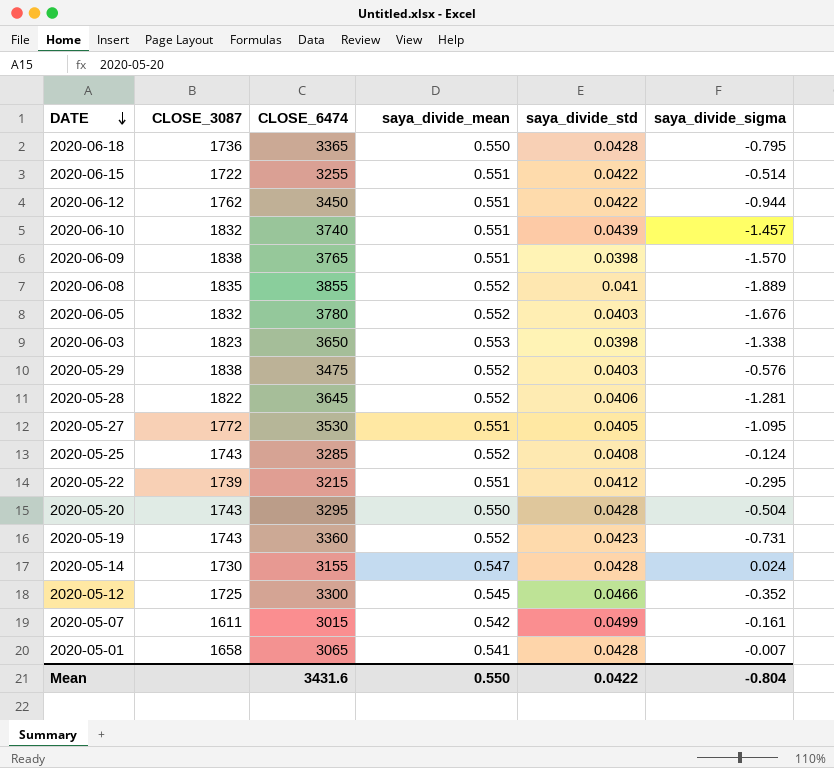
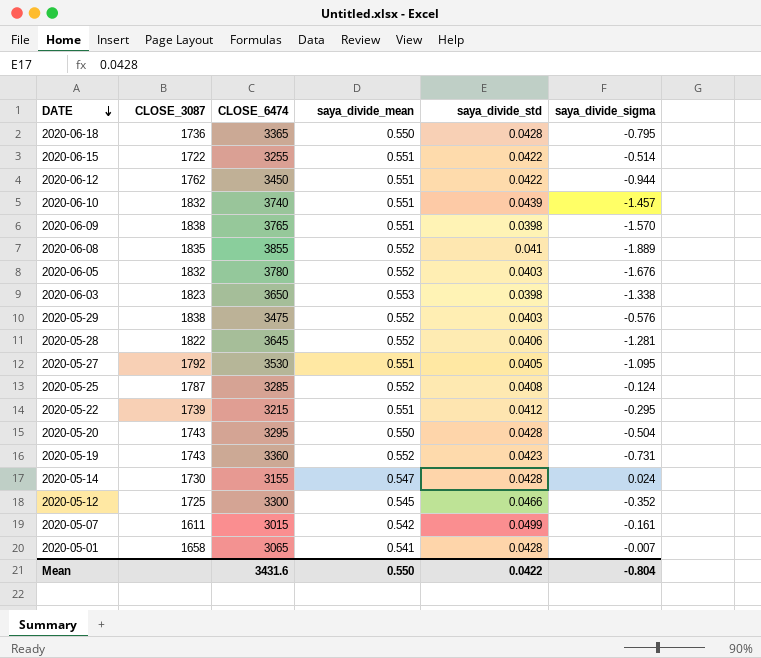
2020-05-27 | CLOSE_3087: 1772 -> 1792
2020-05-25 | CLOSE_3087: 1743 -> 1787

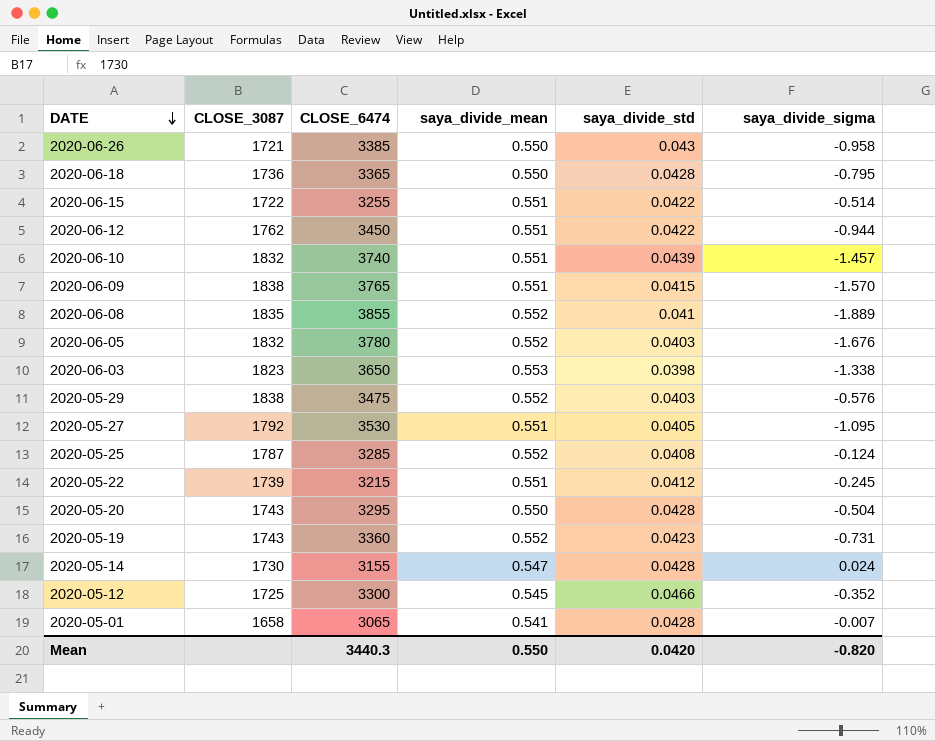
row 2020-05-28: 1822 | 3645 | 0.552 | 0.0406 | -1.281 -> none
row 2020-05-07: 1611 | 3015 | 0.542 | 0.0499 | -0.161 -> none
row 2020-06-26: none -> 1721 | 3385 | 0.550 | 0.043 | -0.958
2020-06-09 | saya_divide_std: 0.0398 -> 0.0415
2020-05-22 | saya_divide_sigma: -0.295 -> -0.245
Mean | CLOSE_6474: 3431.6 -> 3440.3
Mean | saya_divide_std: 0.0422 -> 0.0420
Mean | saya_divide_sigma: -0.804 -> -0.820

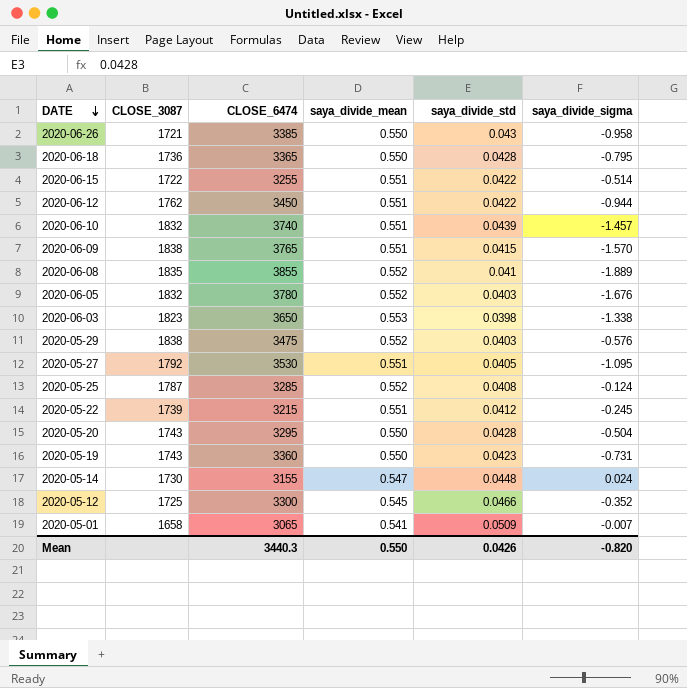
2020-05-19 | saya_divide_mean: 0.552 -> 0.550
2020-05-14 | saya_divide_std: 0.0428 -> 0.0448
2020-05-01 | saya_divide_std: 0.0428 -> 0.0509
Mean | saya_divide_std: 0.0420 -> 0.0426

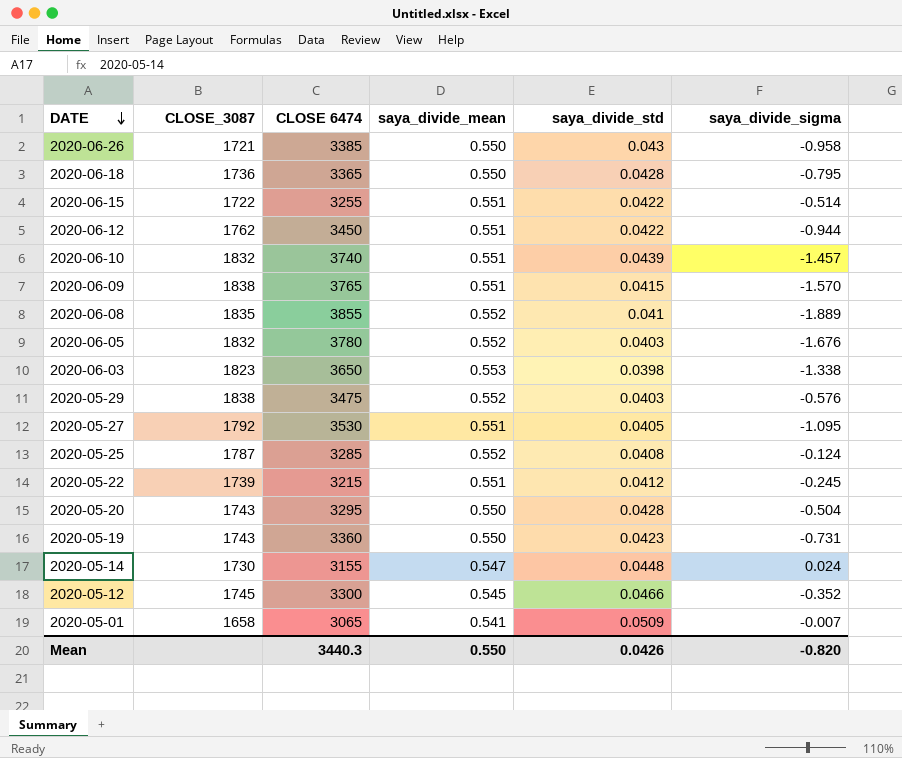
column name: CLOSE_6474 -> CLOSE 6474
2020-05-12 | CLOSE_3087: 1725 -> 1745

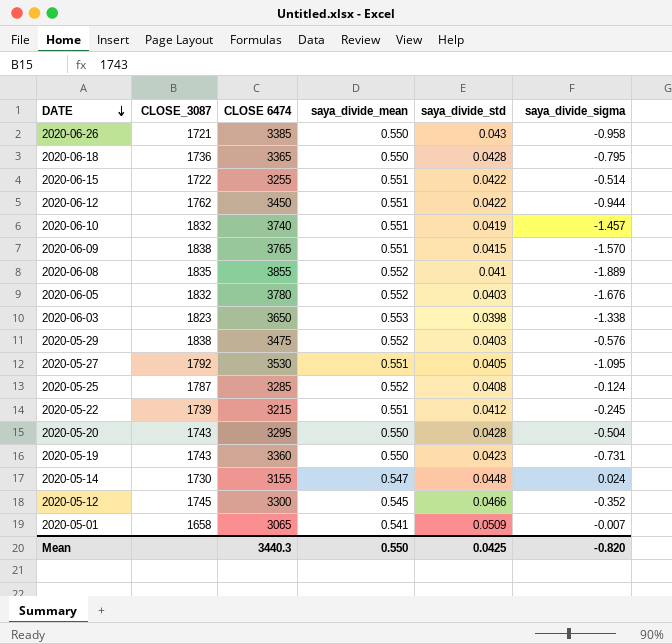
2020-06-10 | saya_divide_std: 0.0439 -> 0.0419
Mean | saya_divide_std: 0.0426 -> 0.0425

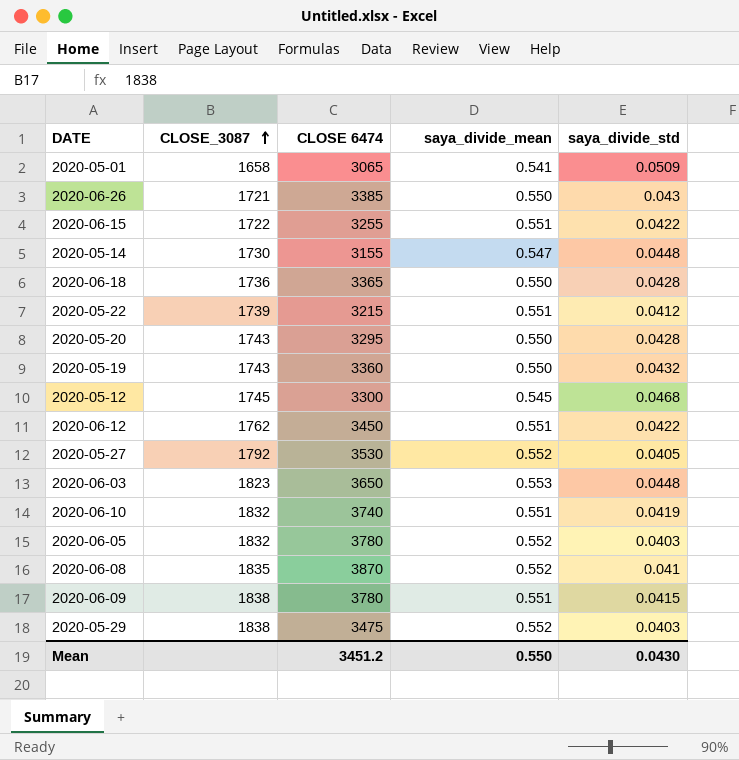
row order: DATE descending -> CLOSE_3087 ascending
column saya_divide_sigma | position: 6 -> none
row 2020-05-25: 1787 | 3285 | 0.552 | 0.0408 | -0.124 -> none
2020-05-19 | saya_divide_std: 0.0423 -> 0.0432
2020-05-12 | saya_divide_std: 0.0466 -> 0.0468
2020-05-27 | saya_divide_mean: 0.551 -> 0.552
2020-06-03 | saya_divide_std: 0.0398 -> 0.0448
2020-06-08 | CLOSE 6474: 3855 -> 3870
2020-06-09 | CLOSE 6474: 3765 -> 3780
Mean | CLOSE 6474: 3440.3 -> 3451.2
Mean | saya_divide_std: 0.0425 -> 0.0430

